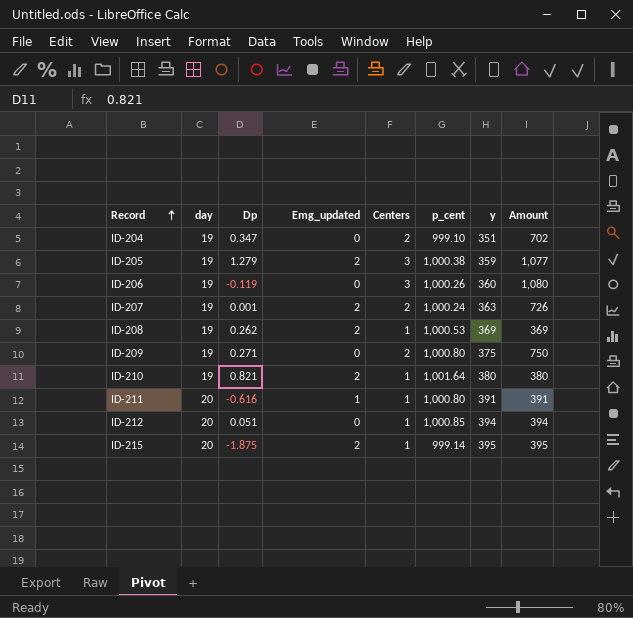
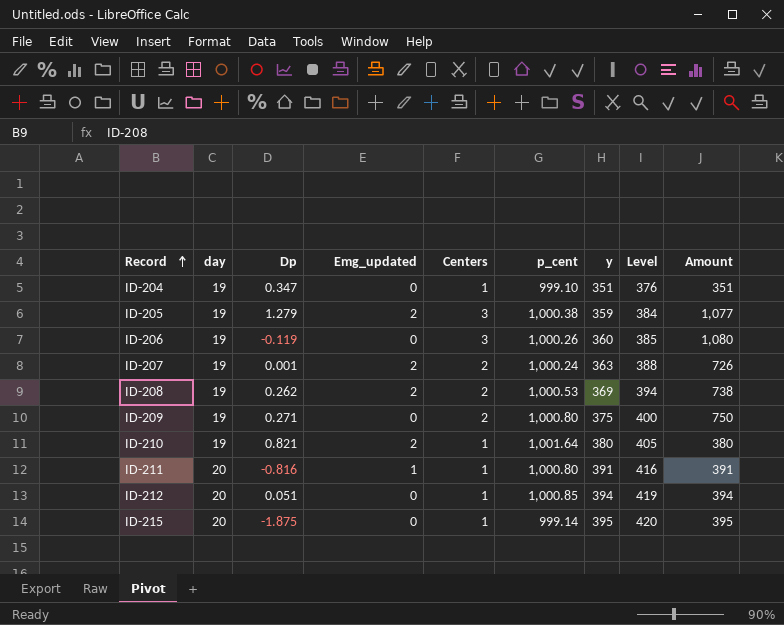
column Level | formula: none -> [y] + 25
ID-204 | Centers: 2 -> 1
ID-204 | Amount: 702 -> 351
ID-208 | Centers: 1 -> 2
ID-208 | Amount: 369 -> 738
ID-211 | Dp: -0.616 -> -0.816
ID-215 | Emg_updated: 2 -> 0

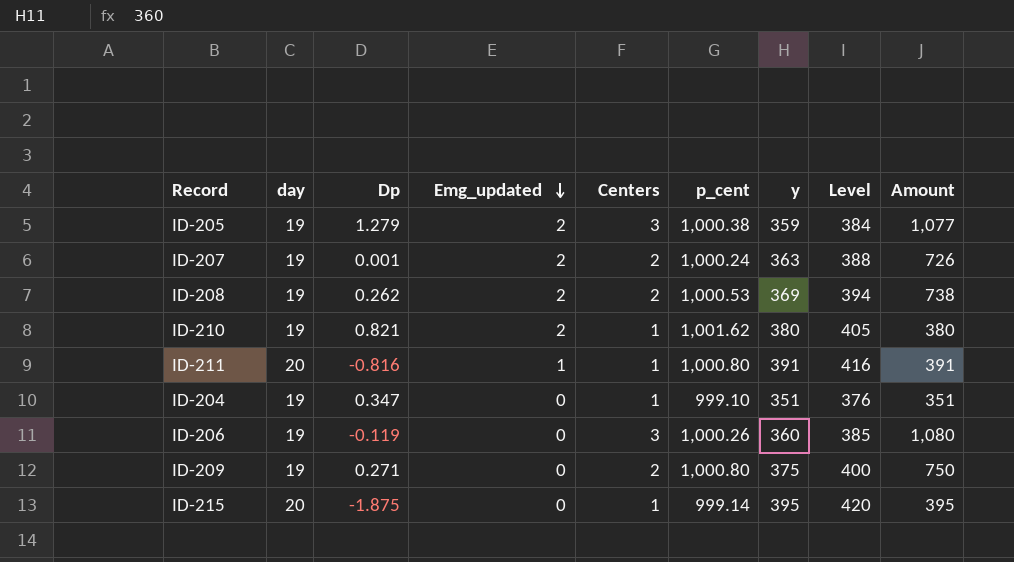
row order: Record ascending -> Emg_updated descending
row ID-212: 20 | 0.051 | 0 | 1 | 1,000.85 | 394 | 419 | 394 -> none
ID-210 | p_cent: 1,001.64 -> 1,001.62

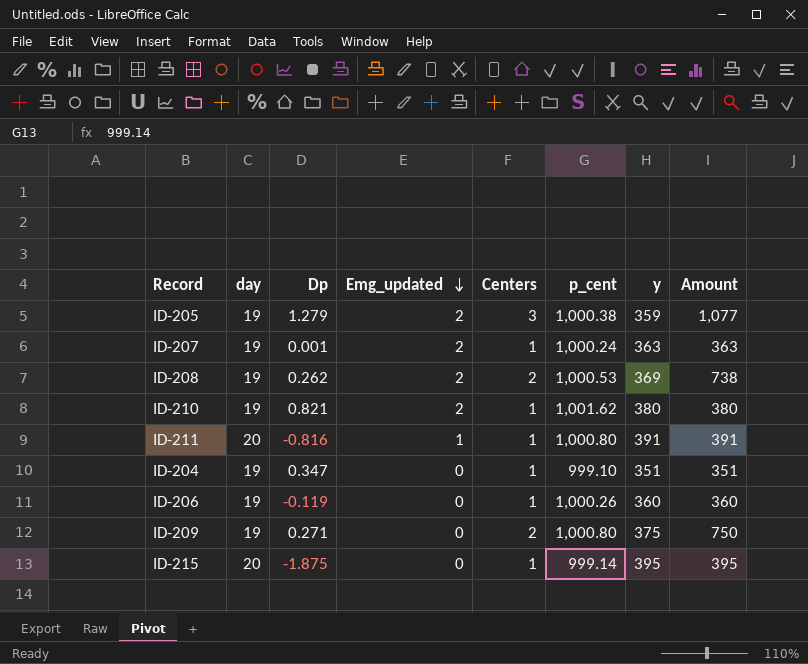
column Level | formula: [y] + 25 -> none
ID-207 | Centers: 2 -> 1
ID-207 | Amount: 726 -> 363
ID-206 | Centers: 3 -> 1
ID-206 | Amount: 1,080 -> 360

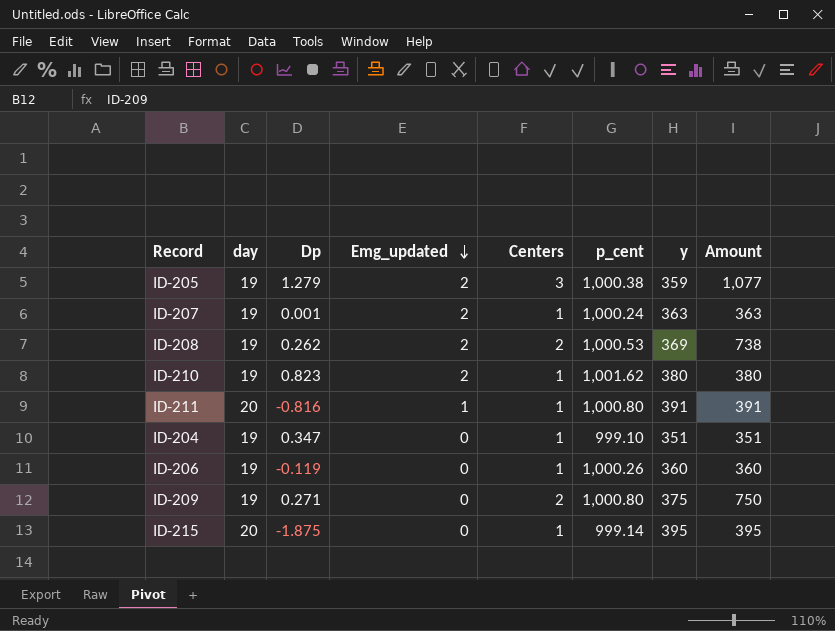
ID-210 | Dp: 0.821 -> 0.823

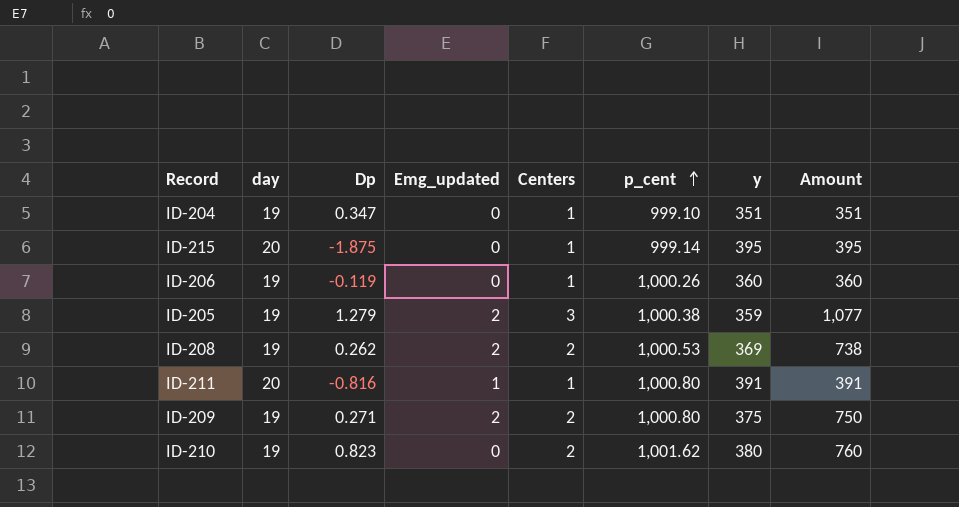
row order: Emg_updated descending -> p_cent ascending
row ID-207: 19 | 0.001 | 2 | 1 | 1,000.24 | 363 | 363 -> none
ID-209 | Emg_updated: 0 -> 2
ID-210 | Emg_updated: 2 -> 0
ID-210 | Centers: 1 -> 2
ID-210 | Amount: 380 -> 760

